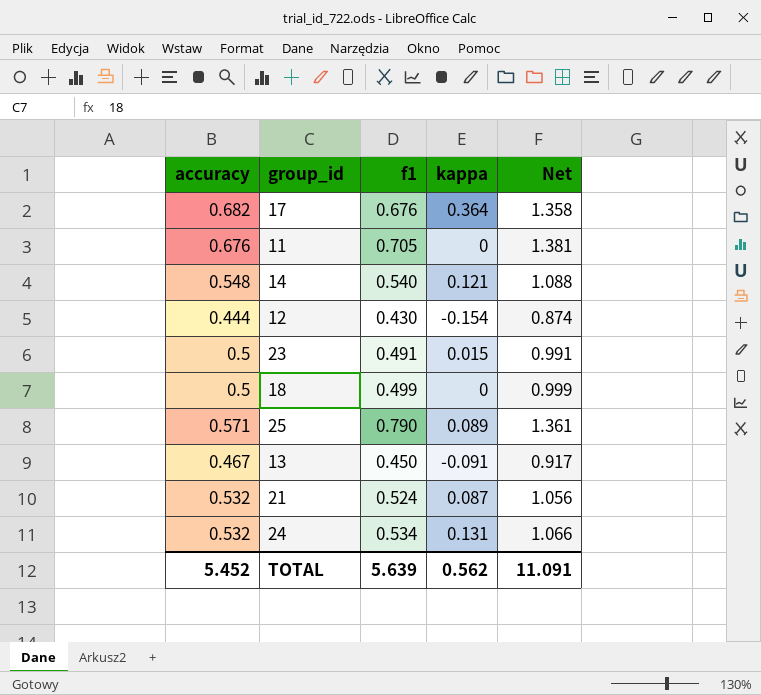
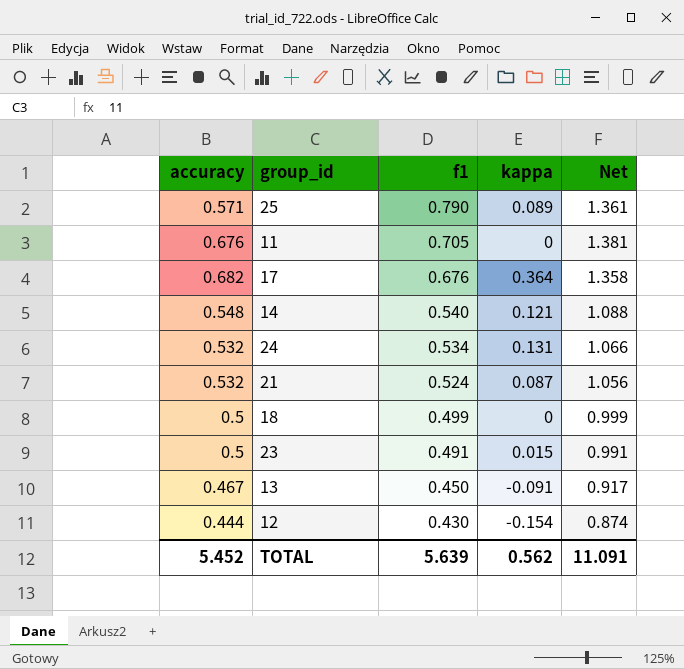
row order: none -> f1 descending

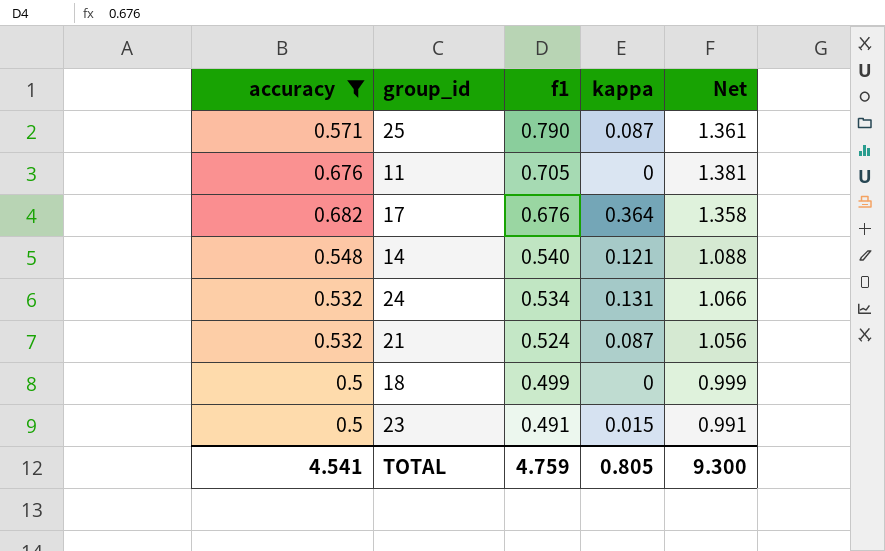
filter: none -> accuracy >= 0.5
25 | kappa: 0.089 -> 0.087
TOTAL | accuracy: 5.452 -> 4.541
TOTAL | f1: 5.639 -> 4.759
TOTAL | kappa: 0.562 -> 0.805
TOTAL | Net: 11.091 -> 9.300

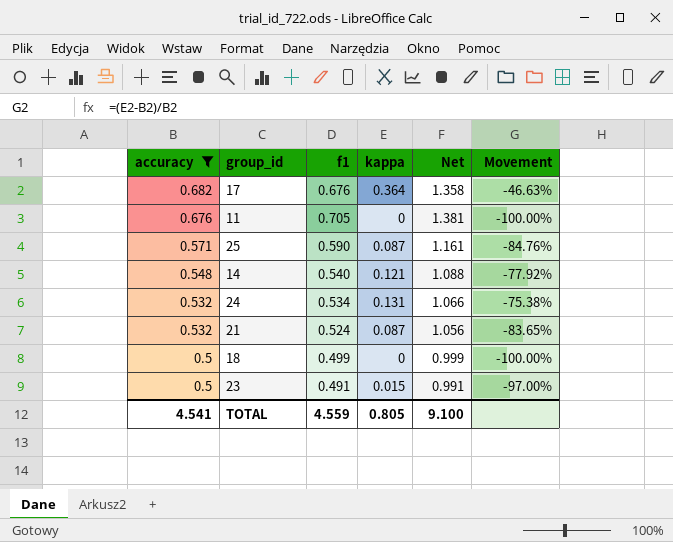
row order: f1 descending -> accuracy descending
column Movement | formula: none -> ([kappa] - [accuracy]) / [accuracy]
25 | f1: 0.790 -> 0.590
25 | Net: 1.361 -> 1.161
TOTAL | f1: 4.759 -> 4.559
TOTAL | Net: 9.300 -> 9.100

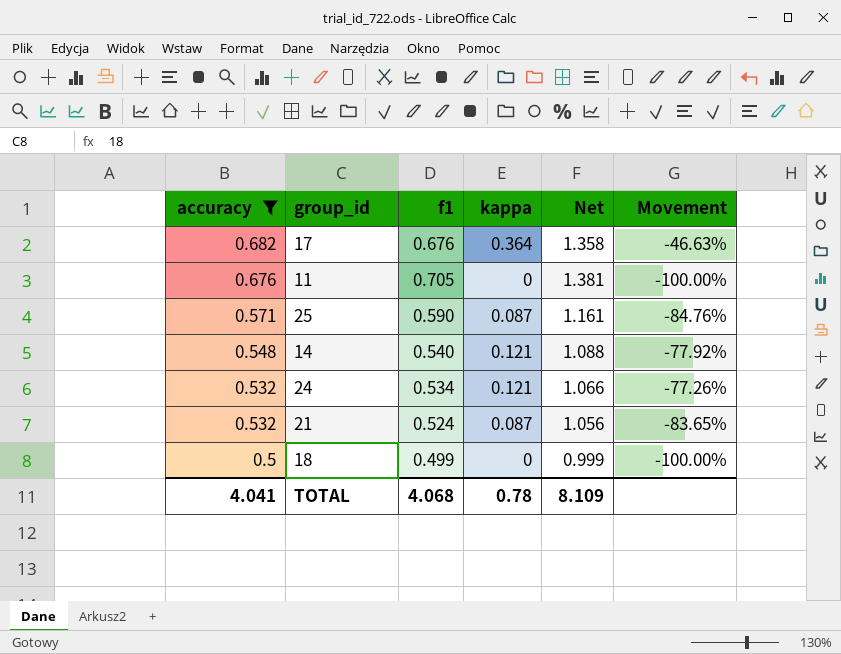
row 23: 0.5 | 0.491 | 0.015 | 0.991 | -97.00% -> none
24 | kappa: 0.131 -> 0.121
24 | Movement: -75.38% -> -77.26%
TOTAL | accuracy: 4.541 -> 4.041
TOTAL | f1: 4.559 -> 4.068
TOTAL | kappa: 0.805 -> 0.78
TOTAL | Net: 9.100 -> 8.109

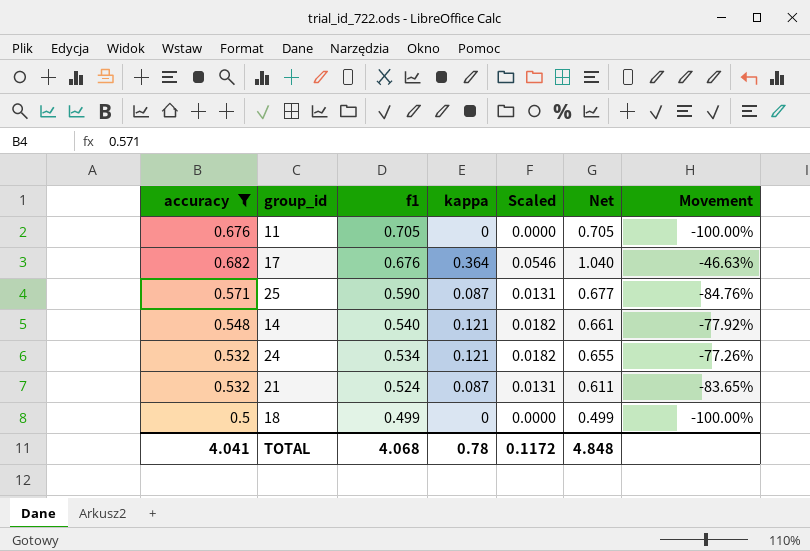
row order: accuracy descending -> f1 descending
column Scaled | formula: none -> [kappa] * 0.15
column Net | formula: [accuracy] + [f1] -> [f1] + [kappa]
TOTAL | Net: 8.109 -> 4.848

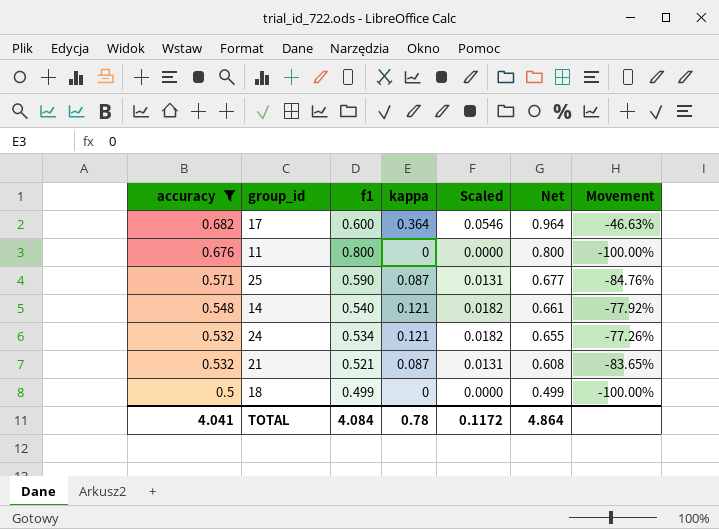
row order: f1 descending -> accuracy descending
17 | f1: 0.676 -> 0.600
17 | Net: 1.040 -> 0.964
11 | f1: 0.705 -> 0.800
11 | Net: 0.705 -> 0.800
21 | f1: 0.524 -> 0.521
21 | Net: 0.611 -> 0.608
TOTAL | f1: 4.068 -> 4.084
TOTAL | Net: 4.848 -> 4.864

